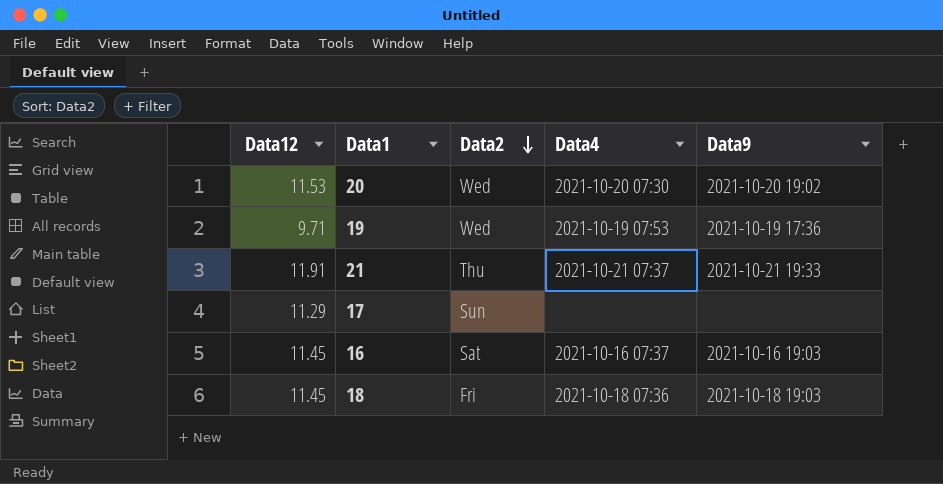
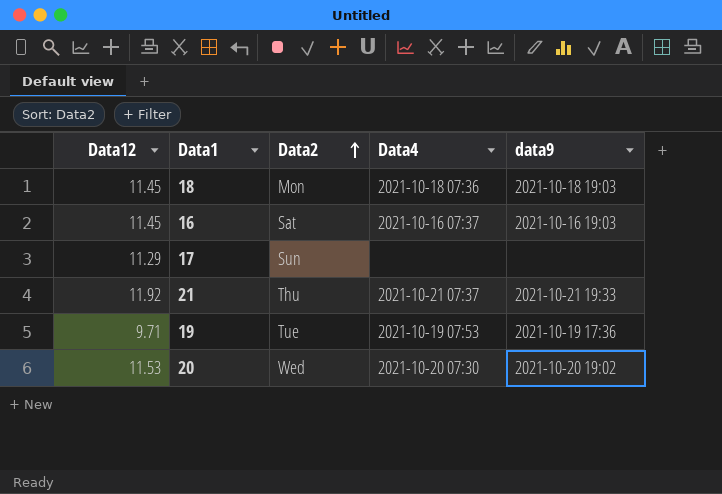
row order: Data2 descending -> Data2 ascending
column name: Data9 -> data9
18 | Data2: Fri -> Mon
21 | Data12: 11.91 -> 11.92
19 | Data2: Wed -> Tue

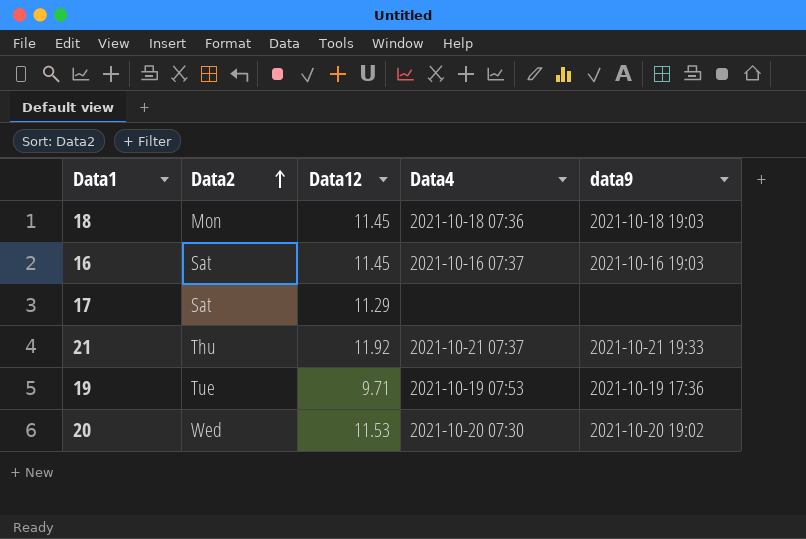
column Data12 | position: 1 -> 3
17 | Data2: Sun -> Sat

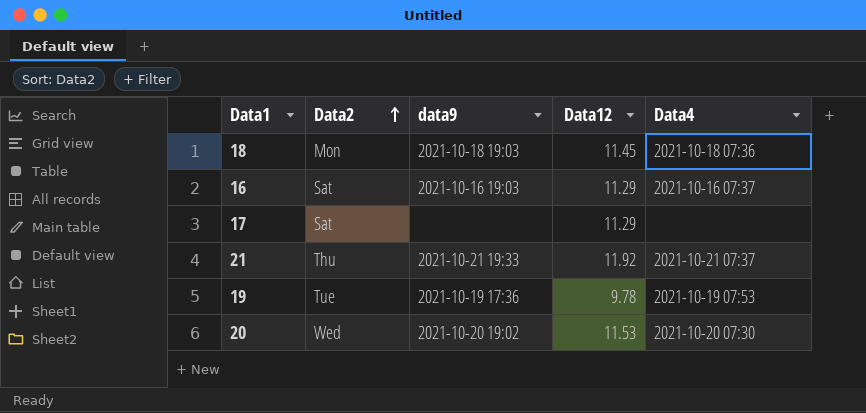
column data9 | position: 5 -> 3
16 | Data12: 11.45 -> 11.29
19 | Data12: 9.71 -> 9.78

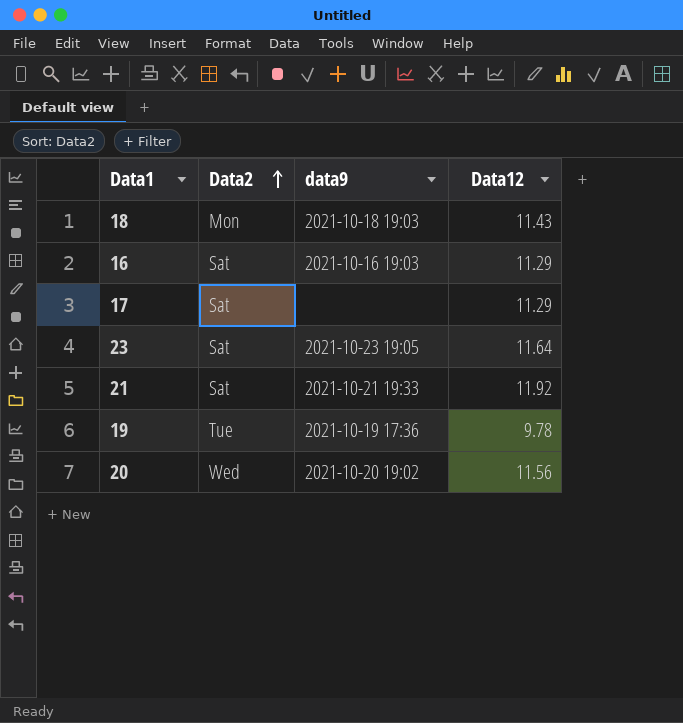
column Data4 | position: 5 -> none
18 | Data12: 11.45 -> 11.43
row 23: none -> Sat | 2021-10-23 19:05 | 11.64
21 | Data2: Thu -> Sat
20 | Data12: 11.53 -> 11.56

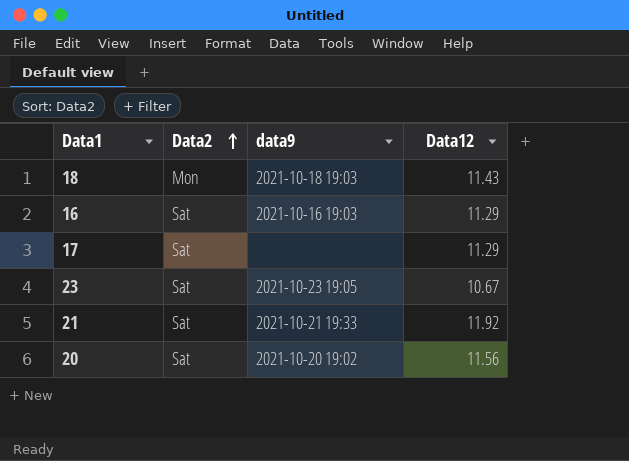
row 19: Tue | 2021-10-19 17:36 | 9.78 -> none
23 | Data12: 11.64 -> 10.67
20 | Data2: Wed -> Sat

